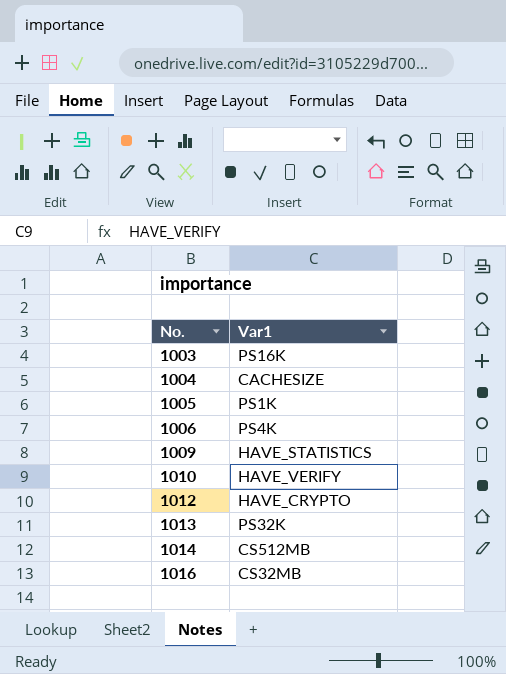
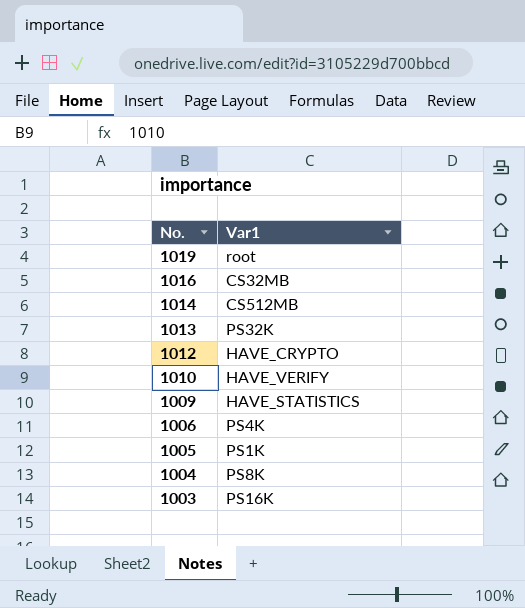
row order: No. ascending -> No. descending
row 1019: none -> root
1004 | Var1: CACHESIZE -> PS8K

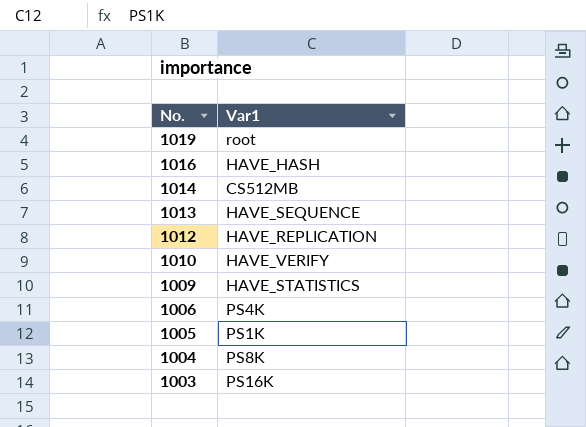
1016 | Var1: CS32MB -> HAVE_HASH
1013 | Var1: PS32K -> HAVE_SEQUENCE
1012 | Var1: HAVE_CRYPTO -> HAVE_REPLICATION

